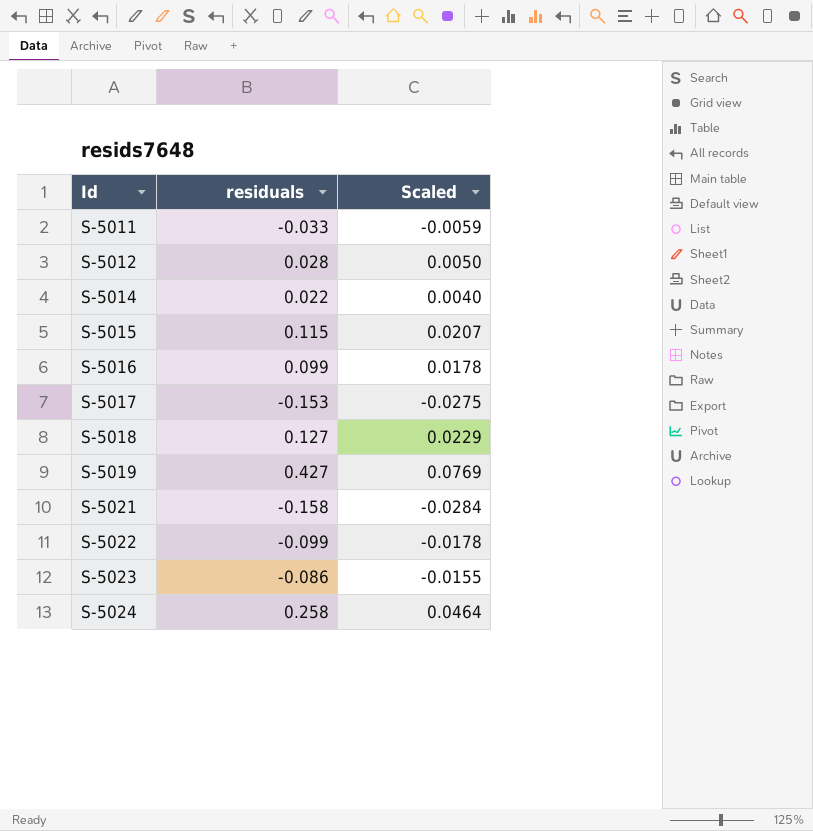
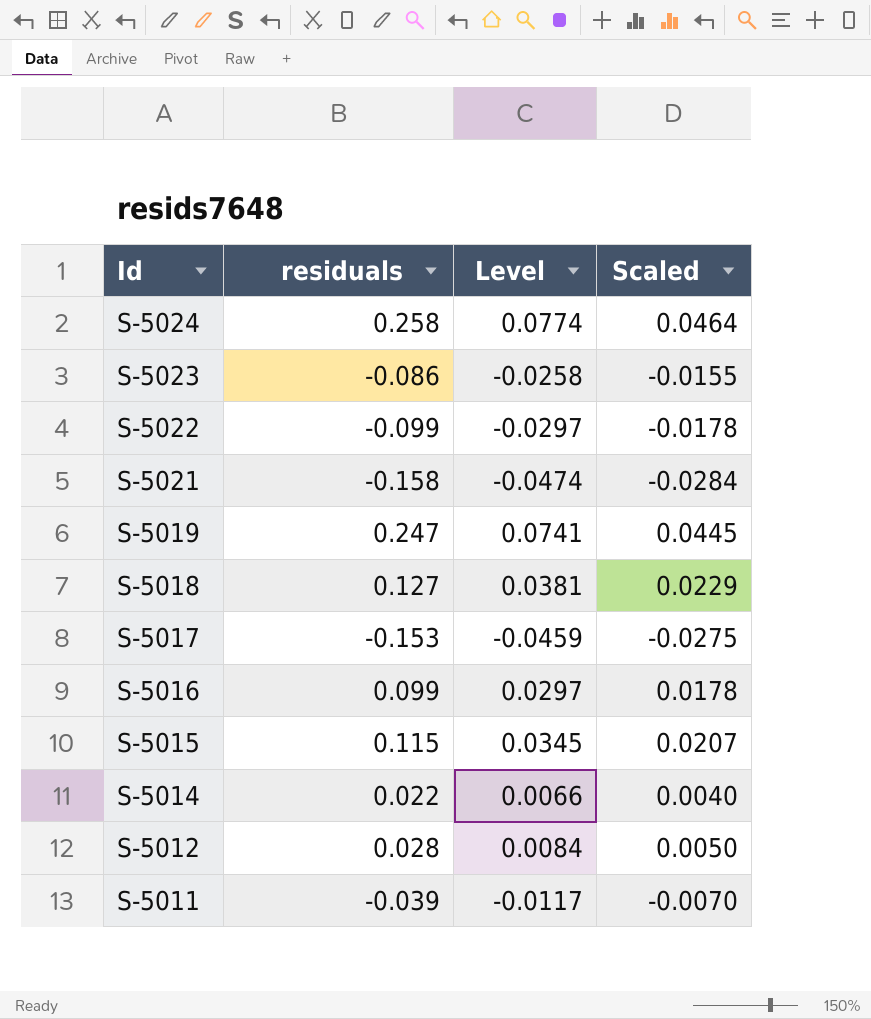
row order: Id ascending -> Id descending
column Level | formula: none -> [residuals] * 0.3
S-5019 | residuals: 0.427 -> 0.247
S-5019 | Scaled: 0.0769 -> 0.0445
S-5011 | residuals: -0.033 -> -0.039
S-5011 | Scaled: -0.0059 -> -0.0070

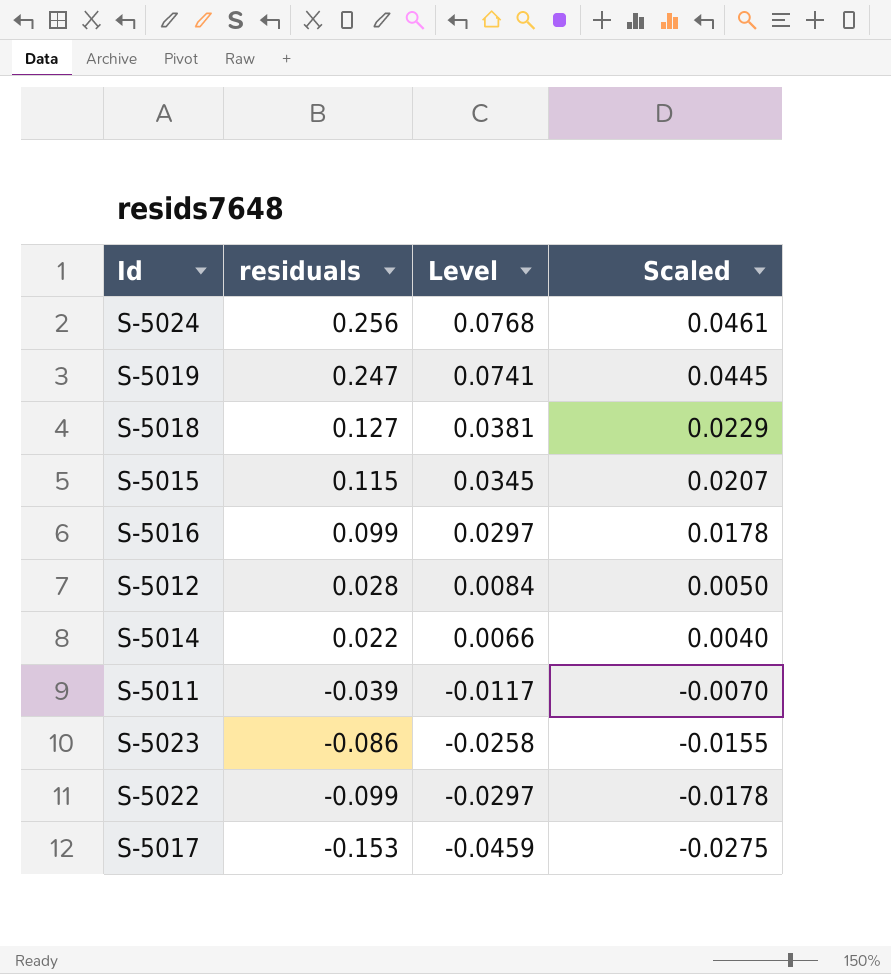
row order: Id descending -> residuals descending
row S-5021: -0.158 | -0.0474 | -0.0284 -> none
S-5024 | residuals: 0.258 -> 0.256
S-5024 | Level: 0.0774 -> 0.0768
S-5024 | Scaled: 0.0464 -> 0.0461

